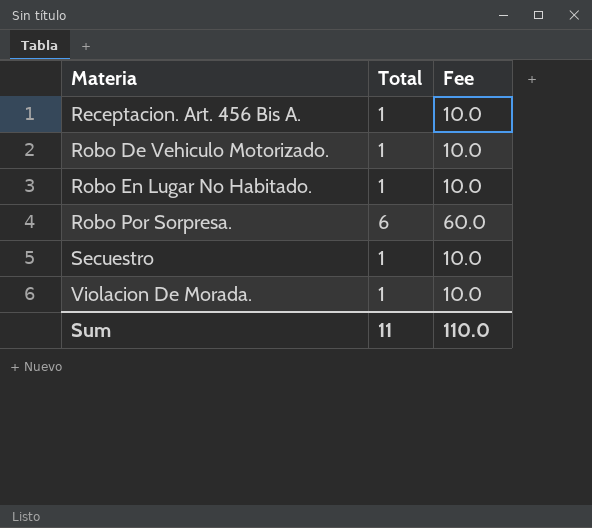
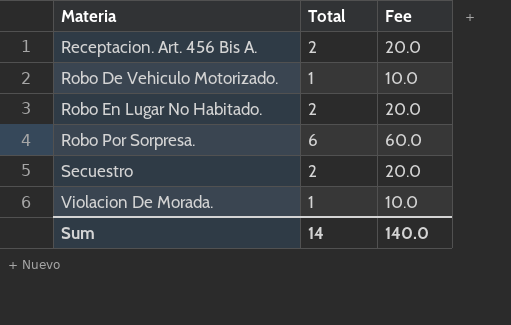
Receptacion. Art. 456 Bis A. | Total: 1 -> 2
Receptacion. Art. 456 Bis A. | Fee: 10.0 -> 20.0
Robo En Lugar No Habitado. | Total: 1 -> 2
Robo En Lugar No Habitado. | Fee: 10.0 -> 20.0
Secuestro | Total: 1 -> 2
Secuestro | Fee: 10.0 -> 20.0
Sum | Total: 11 -> 14
Sum | Fee: 110.0 -> 140.0

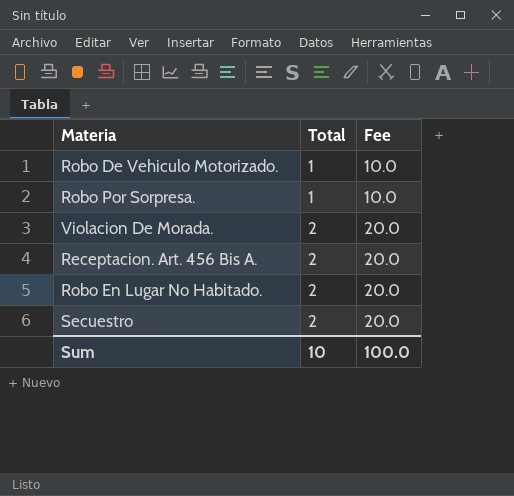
row order: Materia ascending -> Total ascending
Robo Por Sorpresa. | Total: 6 -> 1
Robo Por Sorpresa. | Fee: 60.0 -> 10.0
Violacion De Morada. | Total: 1 -> 2
Violacion De Morada. | Fee: 10.0 -> 20.0
Sum | Total: 14 -> 10
Sum | Fee: 140.0 -> 100.0

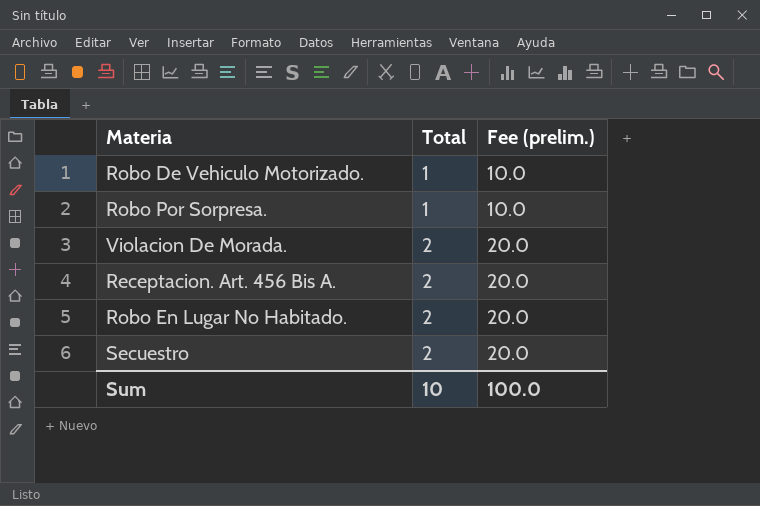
column name: Fee -> Fee (prelim.)

